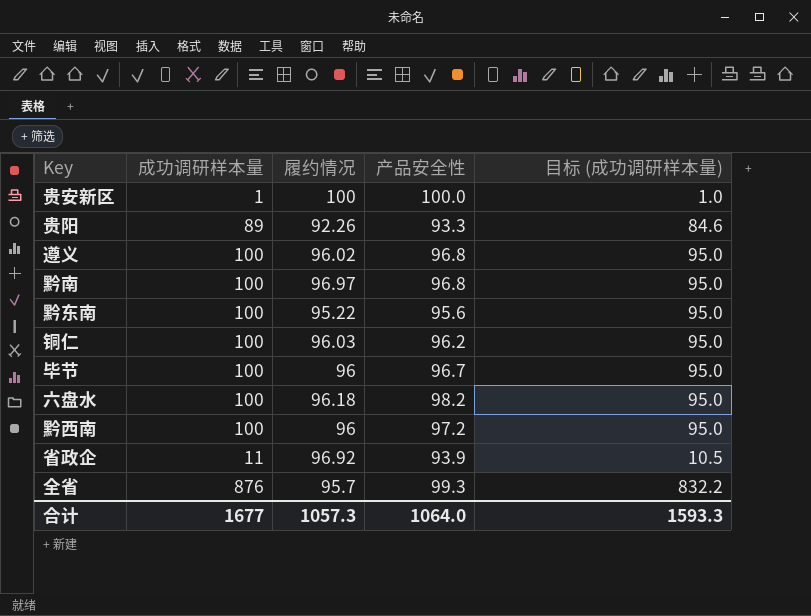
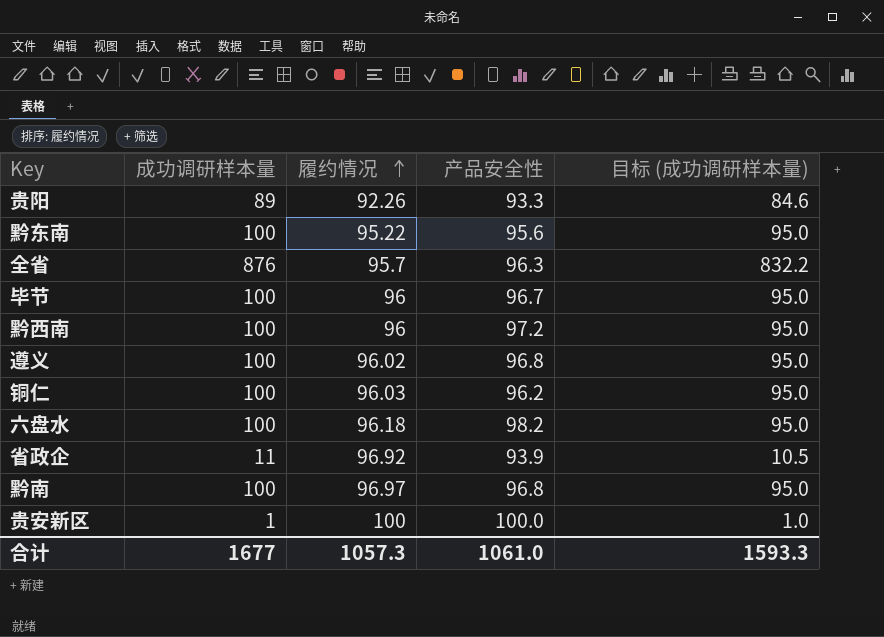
row order: none -> 履约情况 ascending
全省 | 产品安全性: 99.3 -> 96.3
合计 | 产品安全性: 1064.0 -> 1061.0

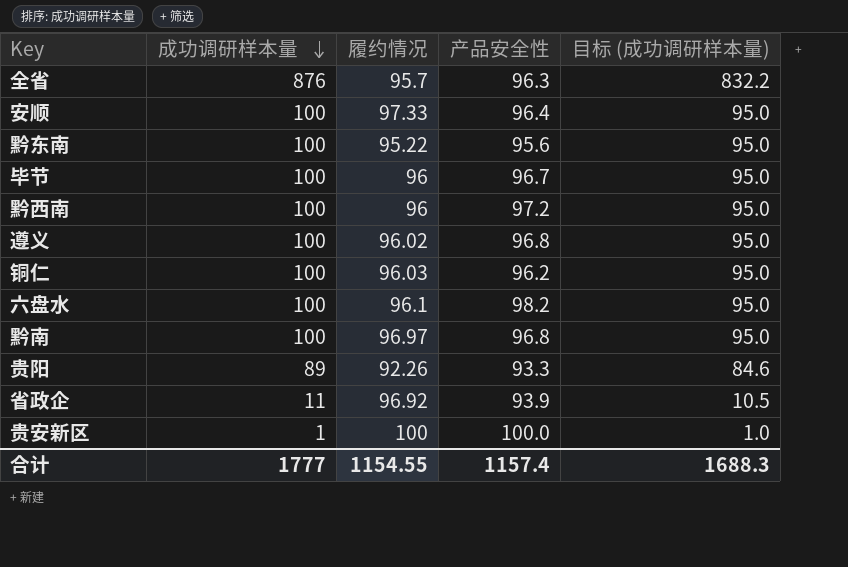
row order: 履约情况 ascending -> 成功调研样本量 descending
row 安顺: none -> 100 | 97.33 | 96.4 | 95.0
六盘水 | 履约情况: 96.18 -> 96.1
合计 | 成功调研样本量: 1677 -> 1777
合计 | 履约情况: 1057.3 -> 1154.55
合计 | 产品安全性: 1061.0 -> 1157.4
合计 | 目标 (成功调研样本量): 1593.3 -> 1688.3

